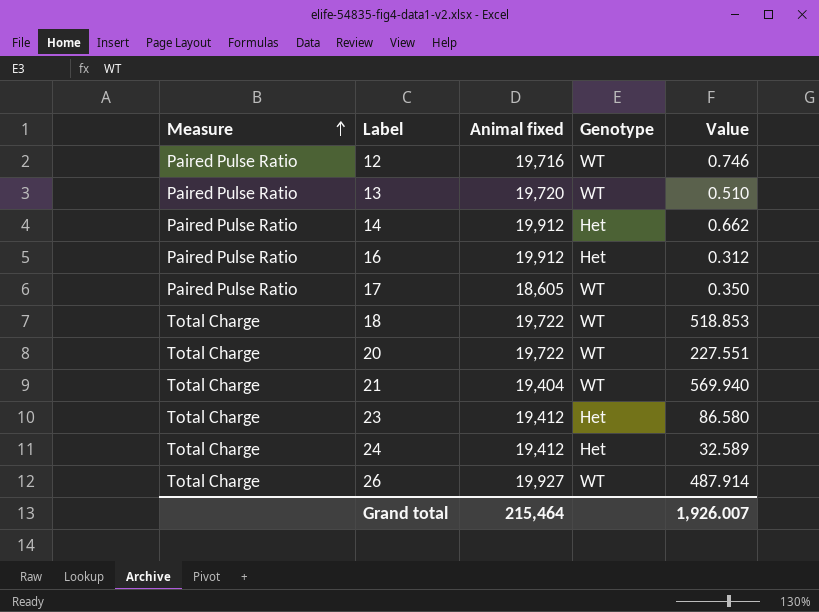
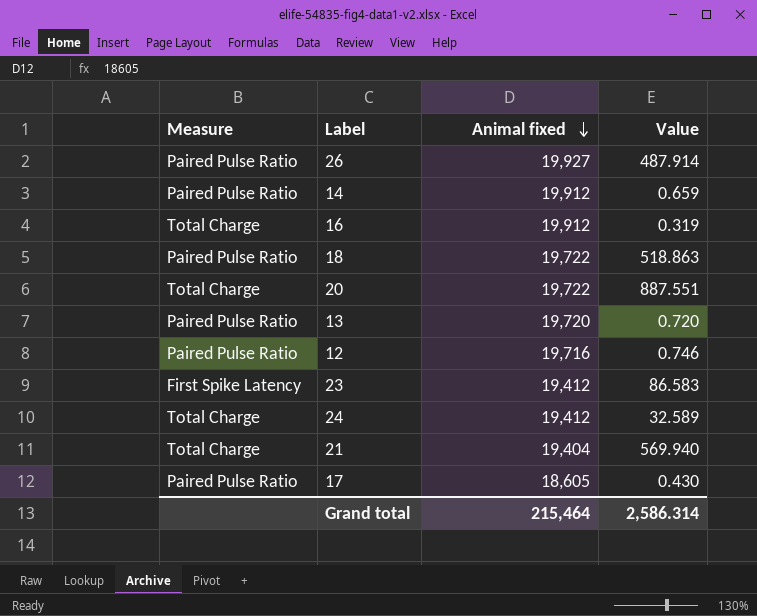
row order: Measure ascending -> Animal fixed descending
column Genotype | position: 4 -> none
26 | Measure: Total Charge -> Paired Pulse Ratio
14 | Value: 0.662 -> 0.659
16 | Measure: Paired Pulse Ratio -> Total Charge
16 | Value: 0.312 -> 0.319
18 | Measure: Total Charge -> Paired Pulse Ratio
18 | Value: 518.853 -> 518.863
20 | Value: 227.551 -> 887.551
13 | Value: 0.510 -> 0.720
23 | Measure: Total Charge -> First Spike Latency
23 | Value: 86.580 -> 86.583
17 | Value: 0.350 -> 0.430
Grand total | Value: 1,926.007 -> 2,586.314

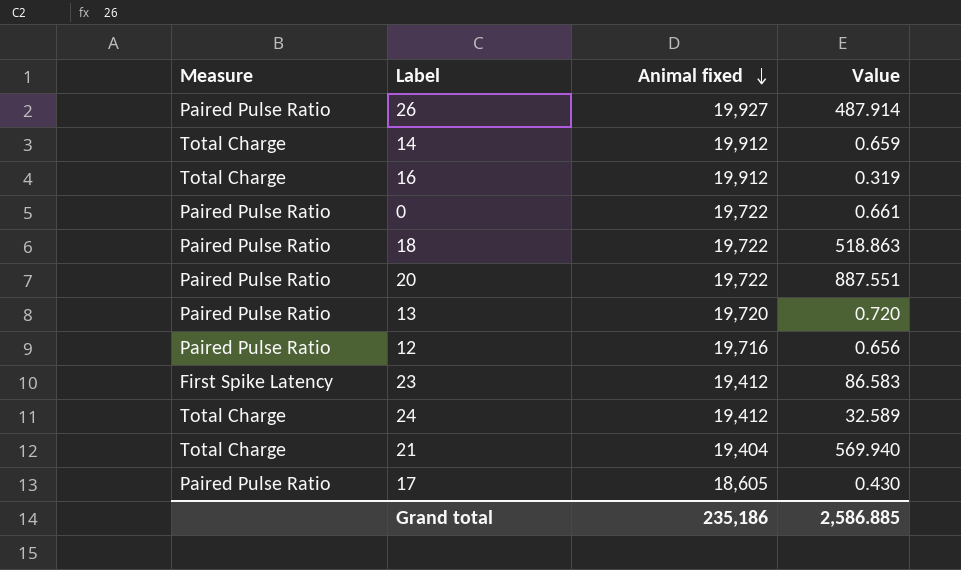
14 | Measure: Paired Pulse Ratio -> Total Charge
row 0: none -> Paired Pulse Ratio | 19,722 | 0.661
20 | Measure: Total Charge -> Paired Pulse Ratio
12 | Value: 0.746 -> 0.656
Grand total | Animal fixed: 215,464 -> 235,186
Grand total | Value: 2,586.314 -> 2,586.885

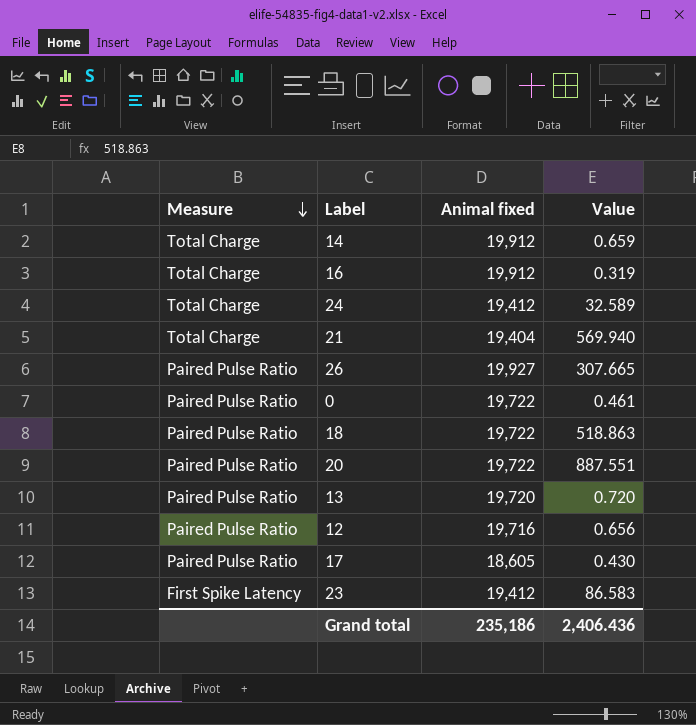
row order: Animal fixed descending -> Measure descending
26 | Value: 487.914 -> 307.665
0 | Value: 0.661 -> 0.461
Grand total | Value: 2,586.885 -> 2,406.436

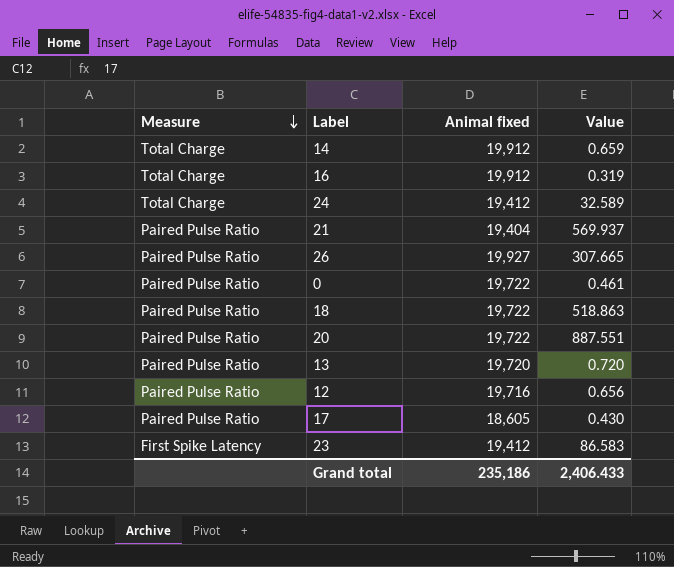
21 | Measure: Total Charge -> Paired Pulse Ratio
21 | Value: 569.940 -> 569.937
Grand total | Value: 2,406.436 -> 2,406.433

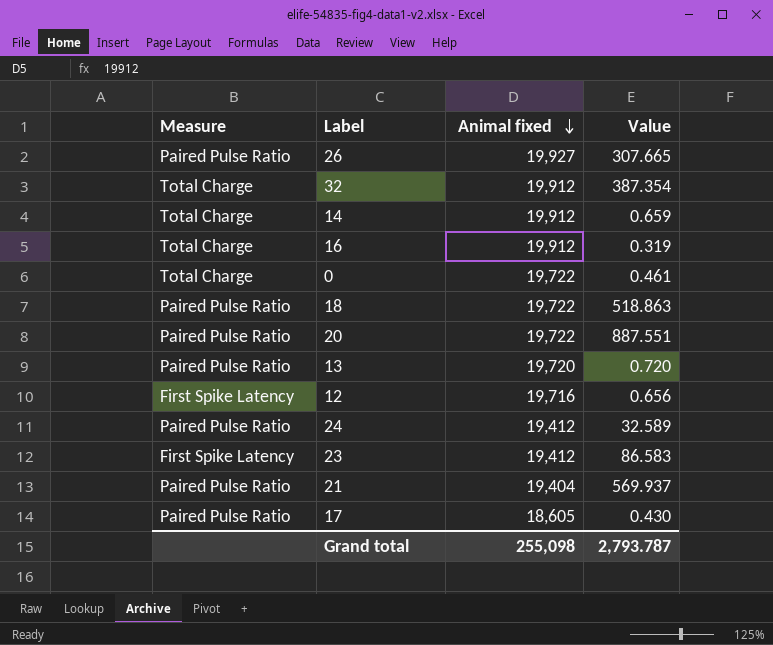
row order: Measure descending -> Animal fixed descending
row 32: none -> Total Charge | 19,912 | 387.354
0 | Measure: Paired Pulse Ratio -> Total Charge
12 | Measure: Paired Pulse Ratio -> First Spike Latency
24 | Measure: Total Charge -> Paired Pulse Ratio
Grand total | Animal fixed: 235,186 -> 255,098
Grand total | Value: 2,406.433 -> 2,793.787

